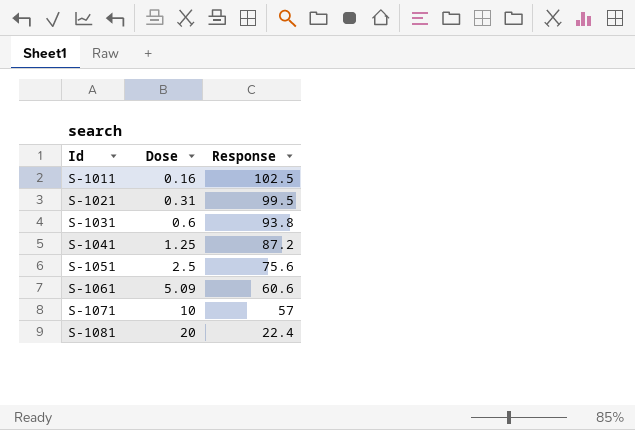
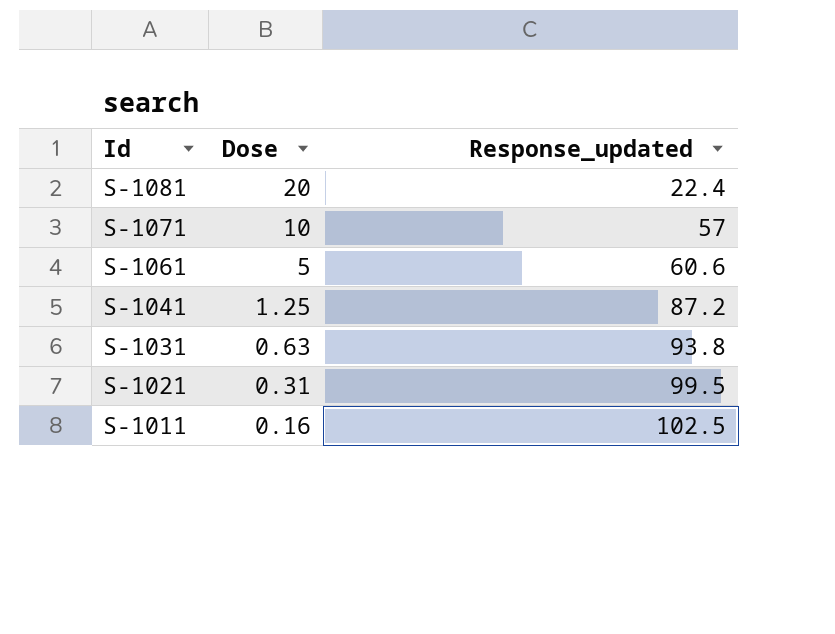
row order: Id ascending -> Id descending
column name: Response -> Response_updated
row S-1051: 2.5 | 75.6 -> none
S-1061 | Dose: 5.09 -> 5
S-1031 | Dose: 0.6 -> 0.63

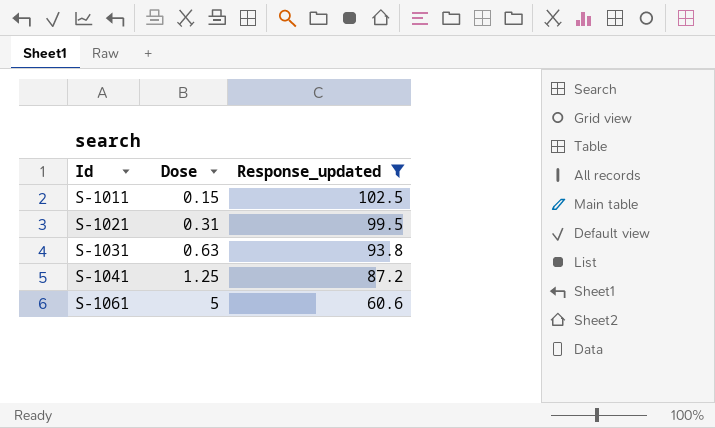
filter: none -> Response_updated >= 60.6
row order: Id descending -> Id ascending
S-1011 | Dose: 0.16 -> 0.15

